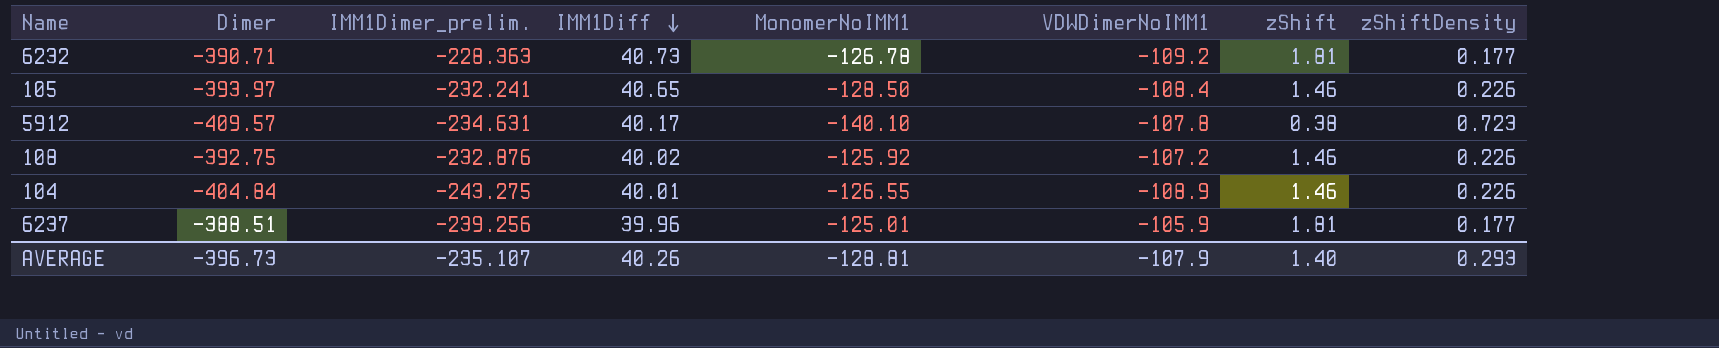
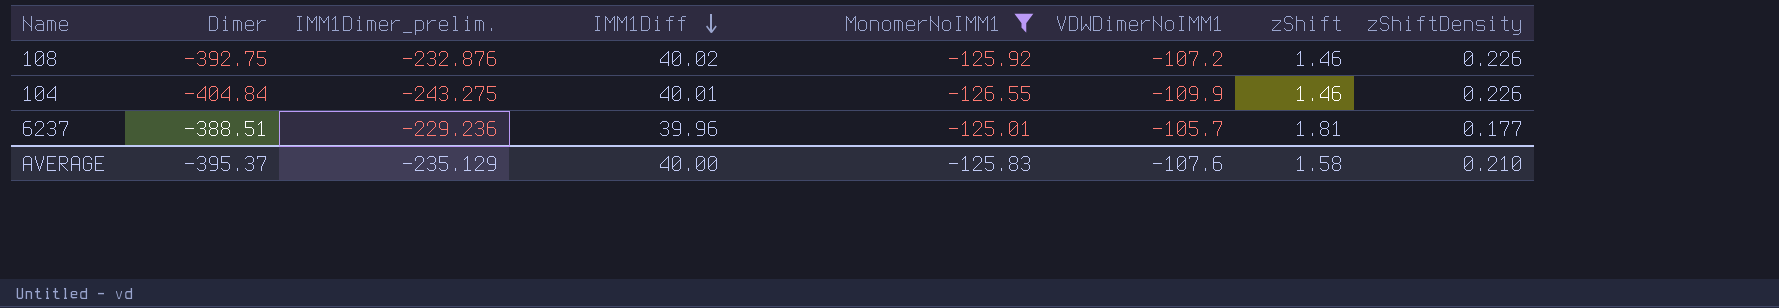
filter: none -> MonomerNoIMM1 >= -126.55
104 | VDWDimerNoIMM1: -108.9 -> -109.9
6237 | IMM1Dimer_prelim.: -239.256 -> -229.236
6237 | VDWDimerNoIMM1: -105.9 -> -105.7
AVERAGE | Dimer: -396.73 -> -395.37
AVERAGE | IMM1Dimer_prelim.: -235.107 -> -235.129
AVERAGE | IMM1Diff: 40.26 -> 40.00
AVERAGE | MonomerNoIMM1: -128.81 -> -125.83
AVERAGE | VDWDimerNoIMM1: -107.9 -> -107.6
AVERAGE | zShift: 1.40 -> 1.58
AVERAGE | zShiftDensity: 0.293 -> 0.210

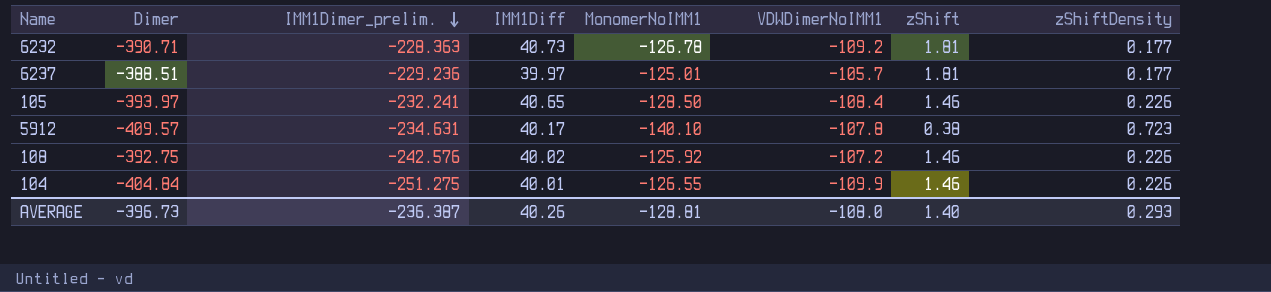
filter: MonomerNoIMM1 >= -126.55 -> none
row order: IMM1Diff descending -> IMM1Dimer_prelim. descending
6237 | IMM1Diff: 39.96 -> 39.97
108 | IMM1Dimer_prelim.: -232.876 -> -242.576
104 | IMM1Dimer_prelim.: -243.275 -> -251.275
AVERAGE | Dimer: -395.37 -> -396.73
AVERAGE | IMM1Dimer_prelim.: -235.129 -> -236.387
AVERAGE | IMM1Diff: 40.00 -> 40.26
AVERAGE | MonomerNoIMM1: -125.83 -> -128.81
AVERAGE | VDWDimerNoIMM1: -107.6 -> -108.0
AVERAGE | zShift: 1.58 -> 1.40
AVERAGE | zShiftDensity: 0.210 -> 0.293

